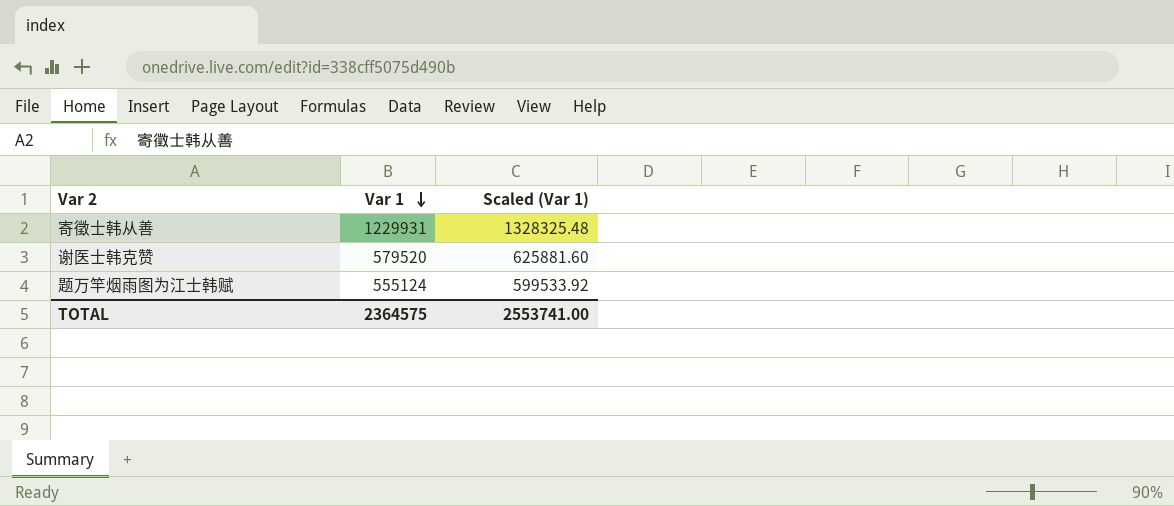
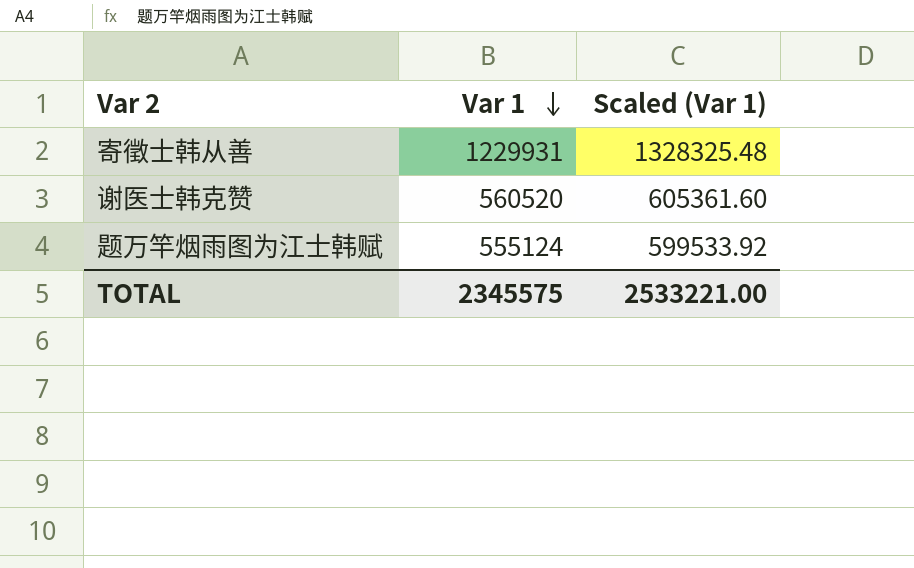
谢医士韩克赞 | Var 1: 579520 -> 560520
谢医士韩克赞 | Scaled (Var 1): 625881.60 -> 605361.60
TOTAL | Var 1: 2364575 -> 2345575
TOTAL | Scaled (Var 1): 2553741.00 -> 2533221.00

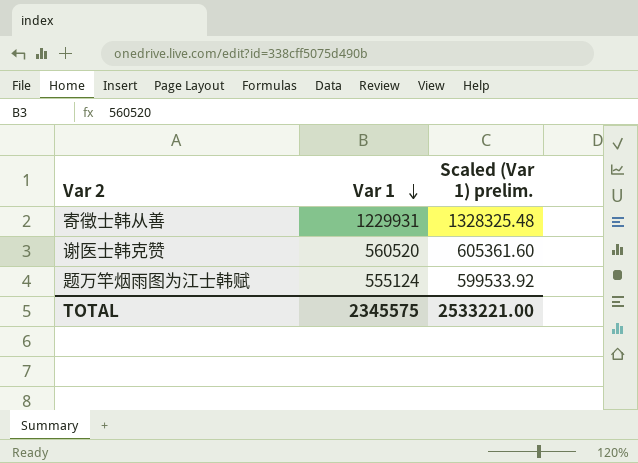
column name: Scaled (Var 1) -> Scaled (Var 1) prelim.

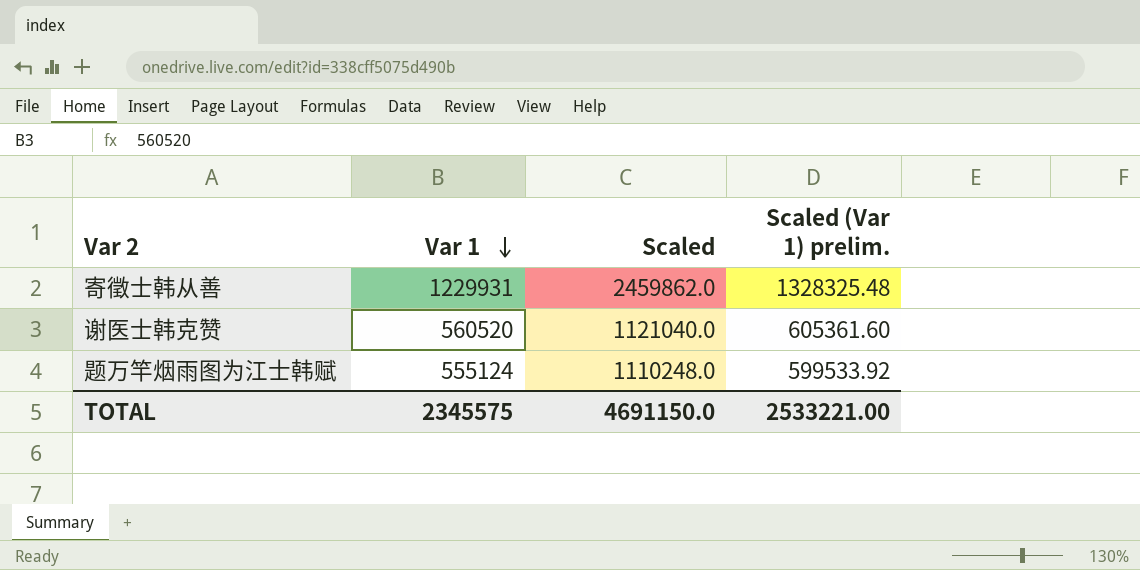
column Scaled | formula: none -> [Var 1] * 2

